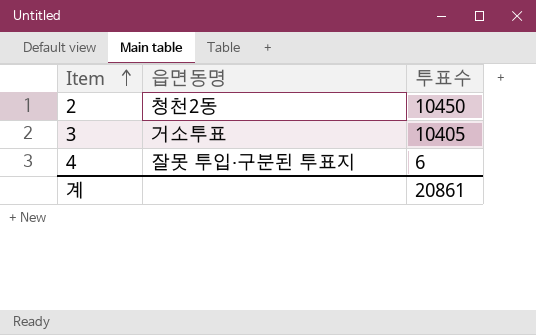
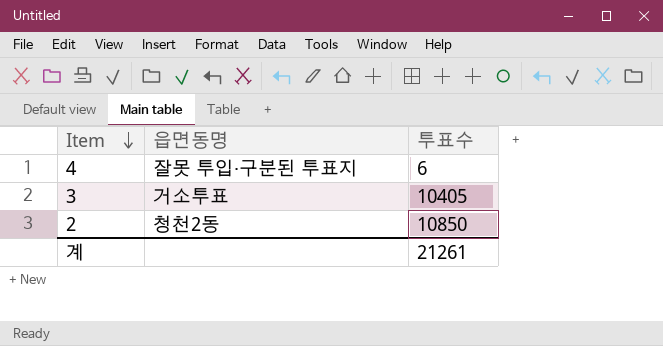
row order: Item ascending -> Item descending
2 | 투표수: 10450 -> 10850
계 | 투표수: 20861 -> 21261

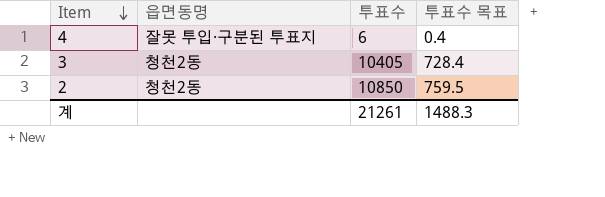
column 투표수 목표 | formula: none -> [투표수] * 0.07
3 | 읍면동명: 거소투표 -> 청천2동

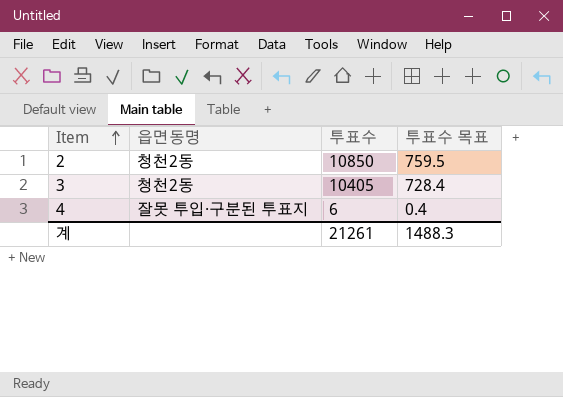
row order: Item descending -> Item ascending

